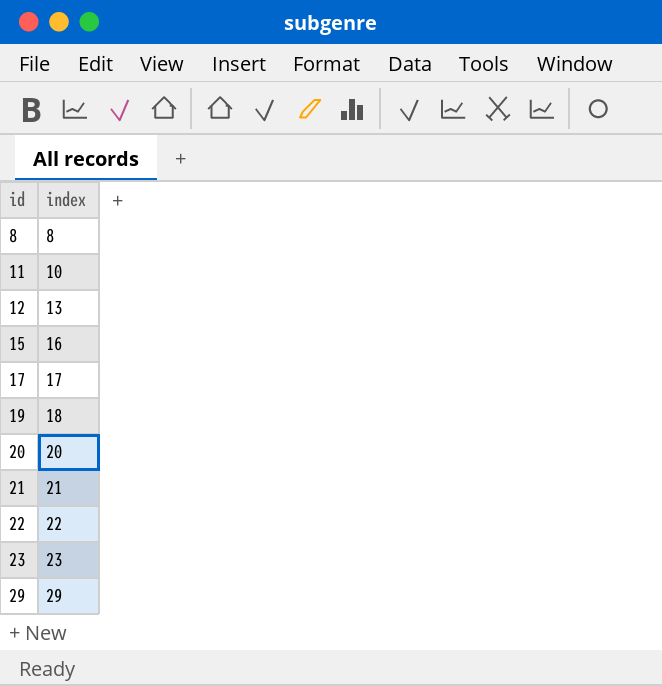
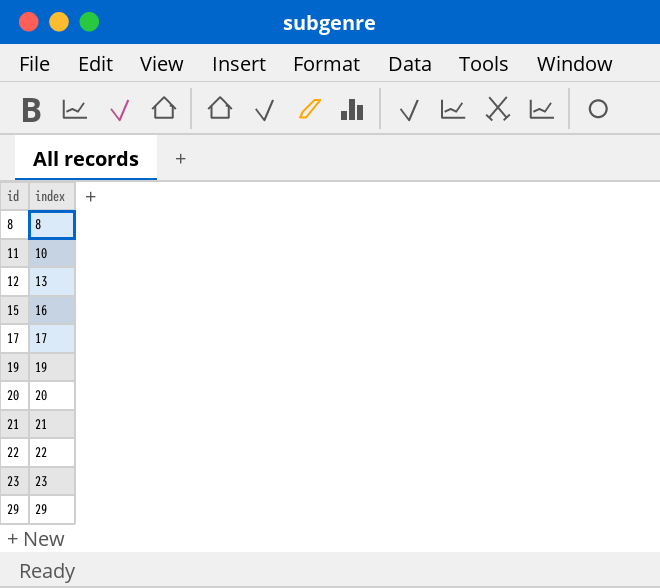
19 | index: 18 -> 19

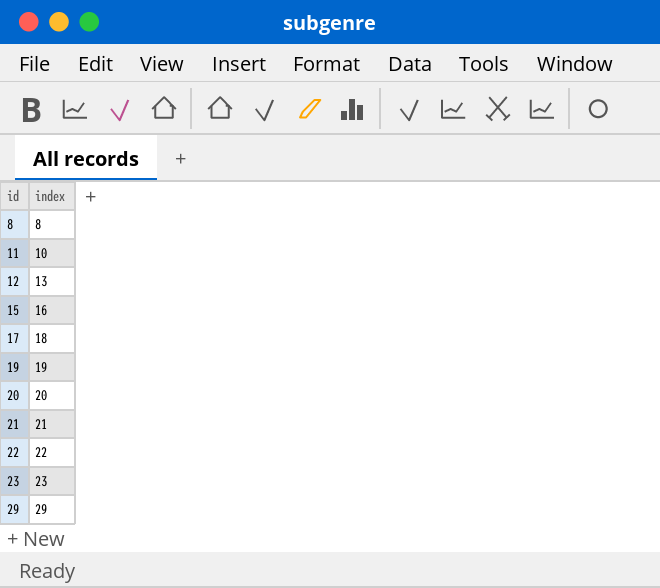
17 | index: 17 -> 18

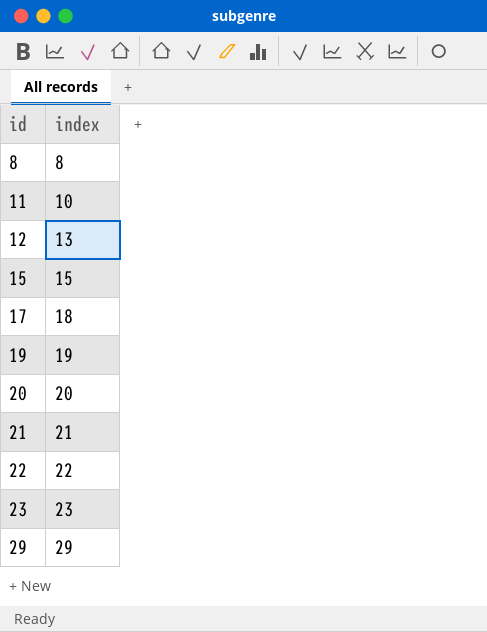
15 | index: 16 -> 15

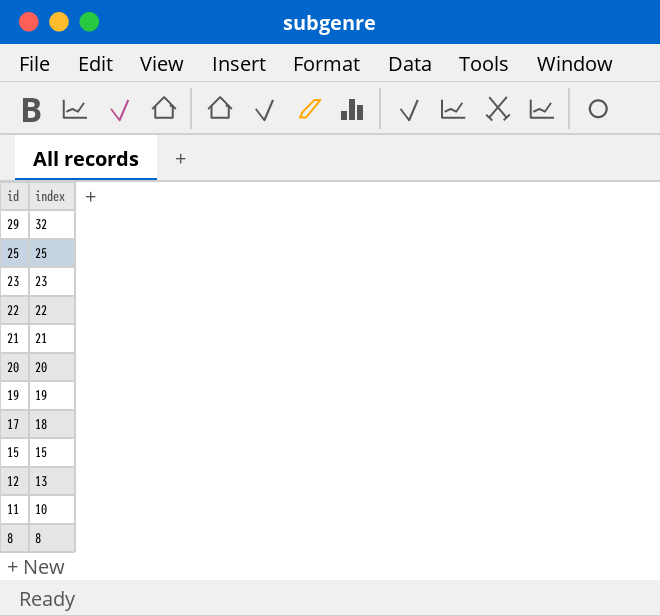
row order: id ascending -> id descending
29 | index: 29 -> 32
row 25: none -> 25

